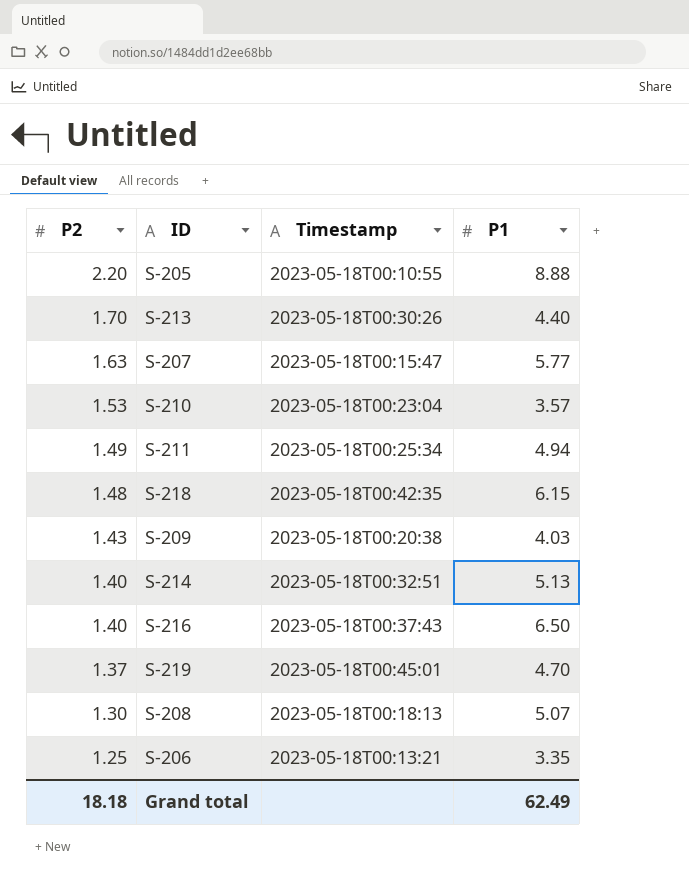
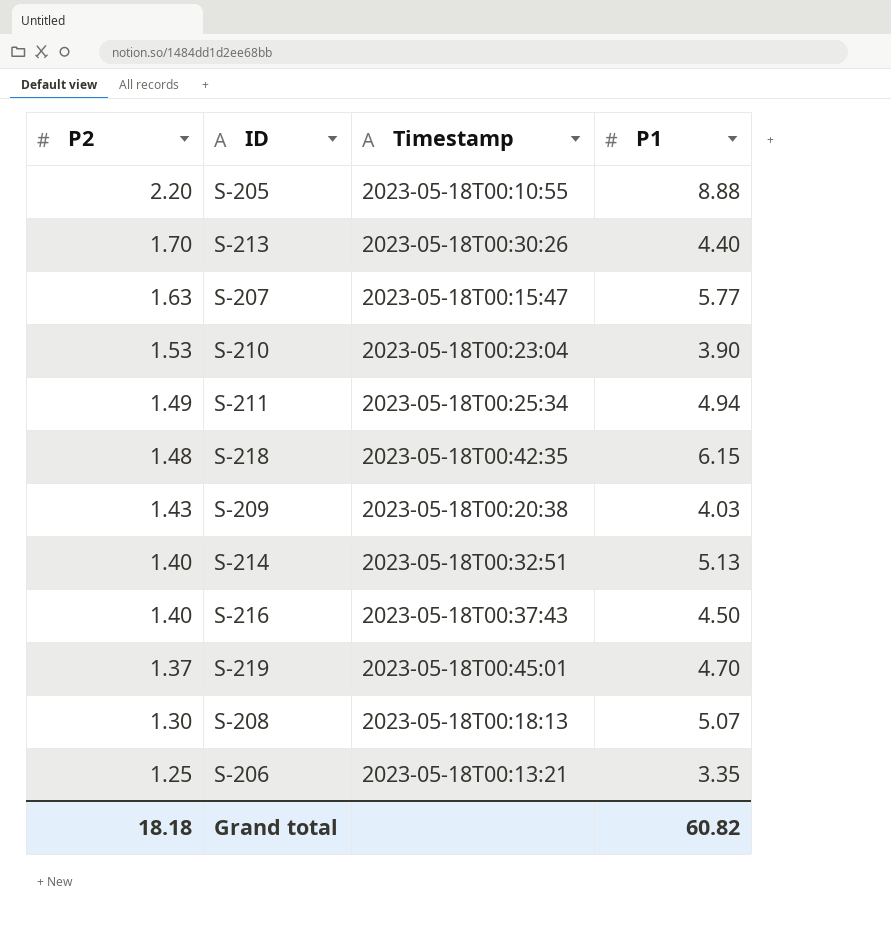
S-210 | P1: 3.57 -> 3.90
S-216 | P1: 6.50 -> 4.50
Grand total | P1: 62.49 -> 60.82

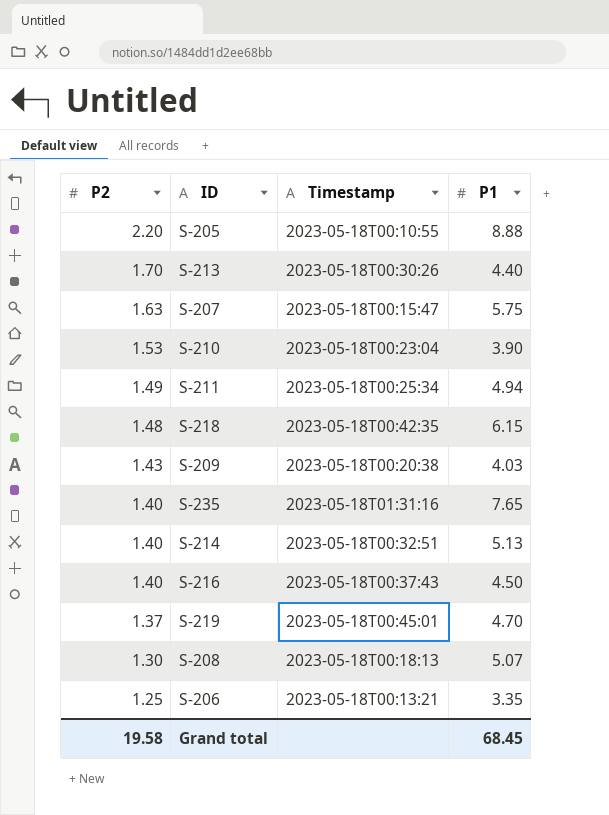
S-207 | P1: 5.77 -> 5.75
row S-235: none -> 1.40 | 2023-05-18T01:31:16 | 7.65
Grand total | P2: 18.18 -> 19.58
Grand total | P1: 60.82 -> 68.45

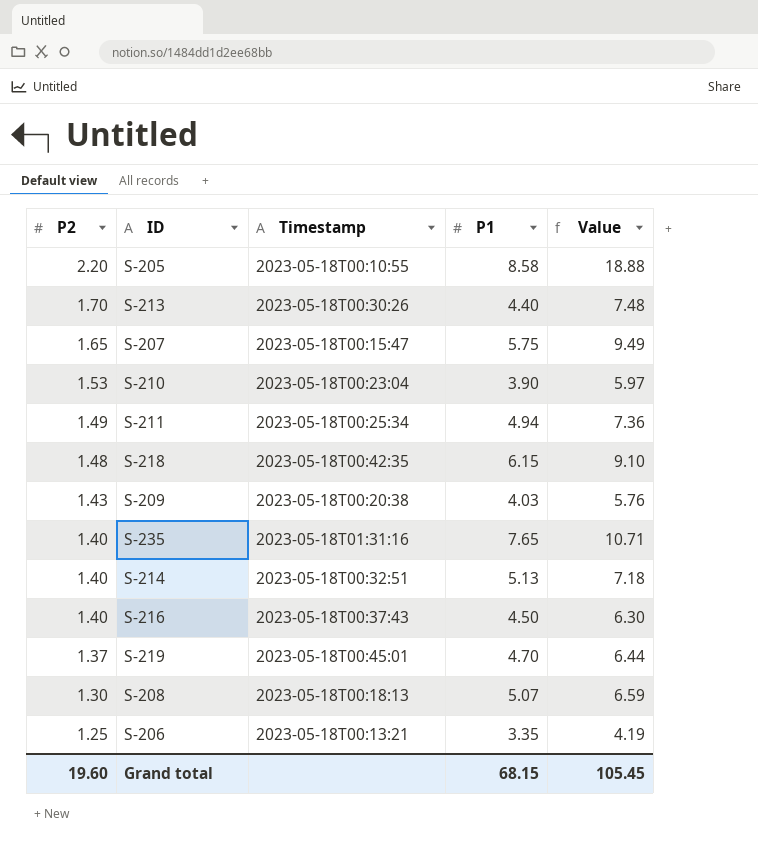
column Value | formula: none -> [P2] * [P1]
S-205 | P1: 8.88 -> 8.58
S-207 | P2: 1.63 -> 1.65
Grand total | P2: 19.58 -> 19.60
Grand total | P1: 68.45 -> 68.15

